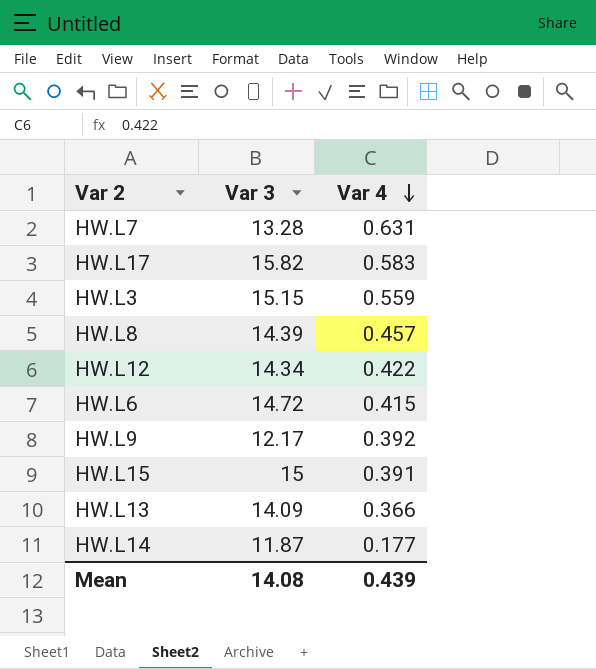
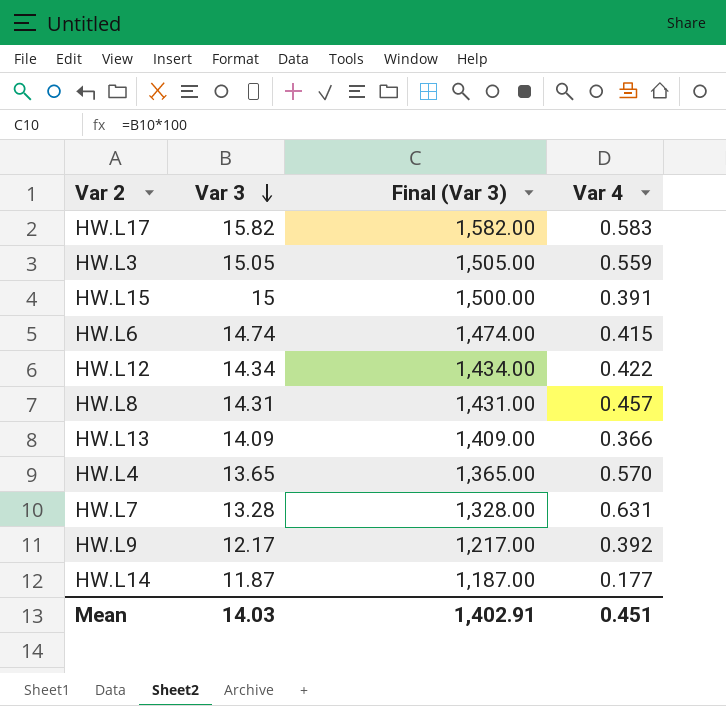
row order: Var 4 descending -> Var 3 descending
column Final (Var 3) | formula: none -> [Var 3] * 100
HW.L3 | Var 3: 15.15 -> 15.05
HW.L6 | Var 3: 14.72 -> 14.74
HW.L8 | Var 3: 14.39 -> 14.31
row HW.L4: none -> 13.65 | 1,365.00 | 0.570
Mean | Var 3: 14.08 -> 14.03
Mean | Var 4: 0.439 -> 0.451

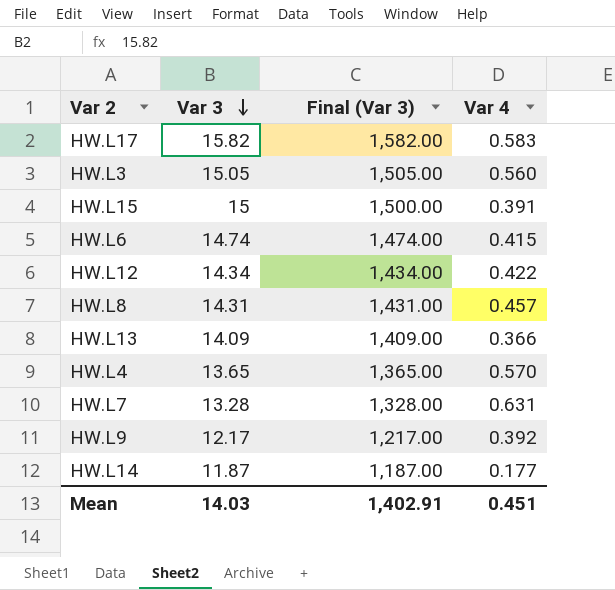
HW.L3 | Var 4: 0.559 -> 0.560

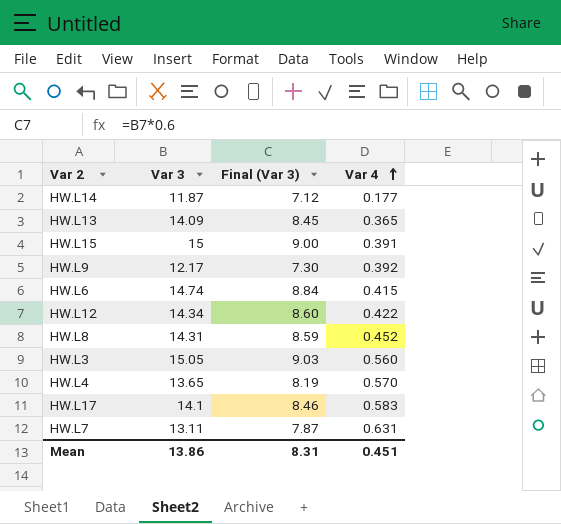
row order: Var 3 descending -> Var 4 ascending
column Final (Var 3) | formula: [Var 3] * 100 -> [Var 3] * 0.6
HW.L13 | Var 4: 0.366 -> 0.365
HW.L8 | Var 4: 0.457 -> 0.452
HW.L17 | Var 3: 15.82 -> 14.1
HW.L7 | Var 3: 13.28 -> 13.11
Mean | Var 3: 14.03 -> 13.86
Mean | Final (Var 3): 1,402.91 -> 8.31

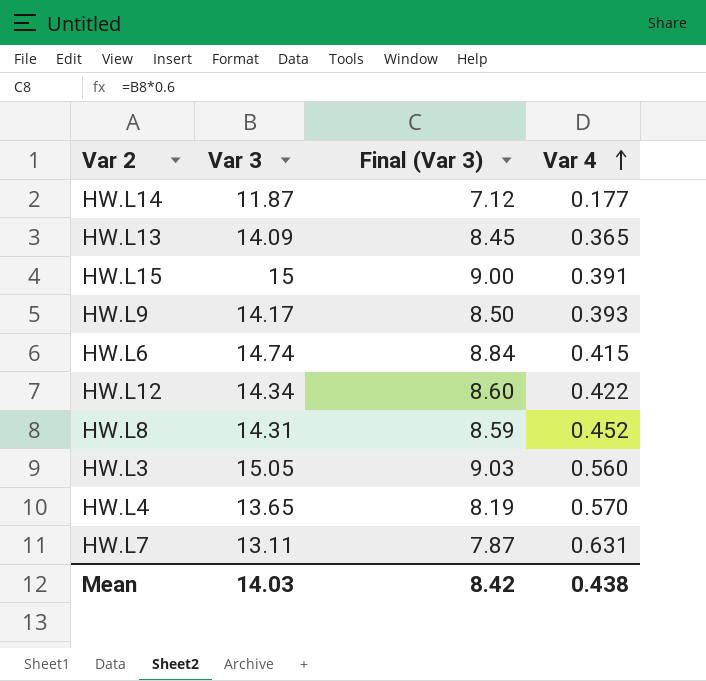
row HW.L17: 14.1 | 8.46 | 0.583 -> none
HW.L9 | Var 3: 12.17 -> 14.17
HW.L9 | Final (Var 3): 7.30 -> 8.50
HW.L9 | Var 4: 0.392 -> 0.393
Mean | Var 3: 13.86 -> 14.03
Mean | Final (Var 3): 8.31 -> 8.42
Mean | Var 4: 0.451 -> 0.438

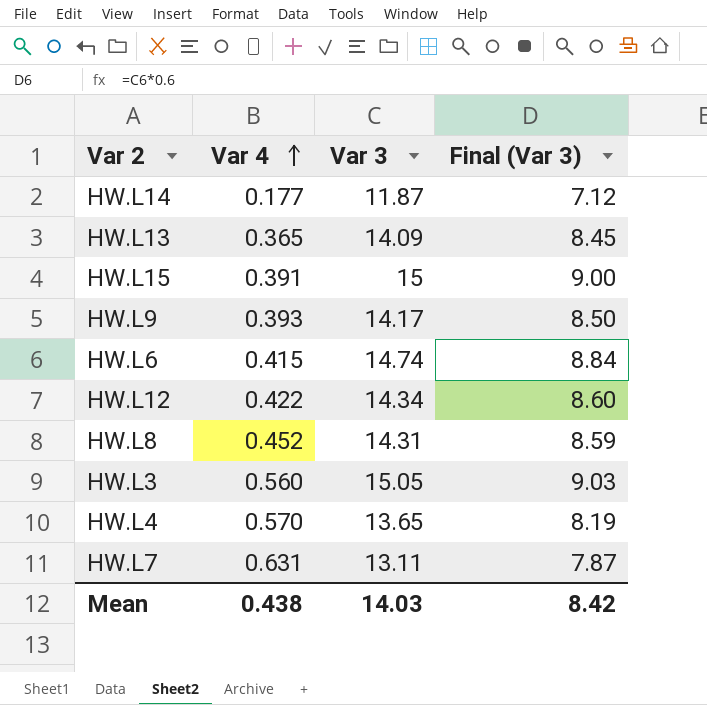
column Var 4 | position: 4 -> 2

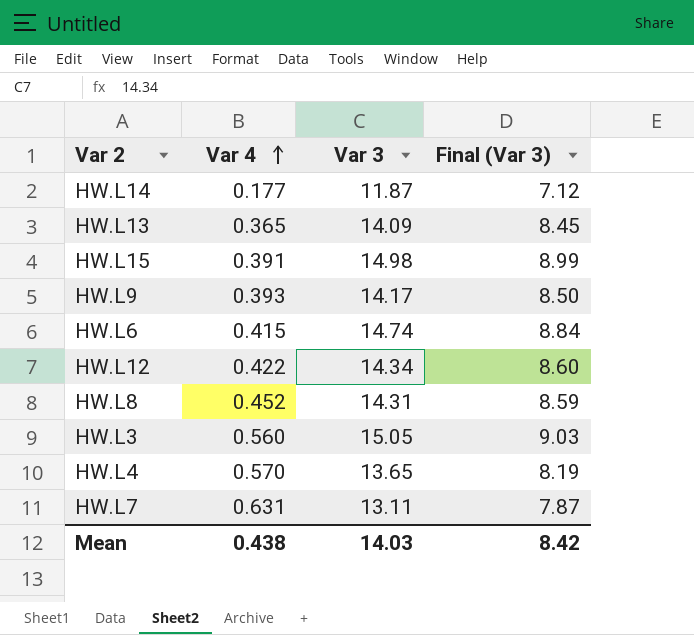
HW.L15 | Var 3: 15 -> 14.98
HW.L15 | Final (Var 3): 9.00 -> 8.99

